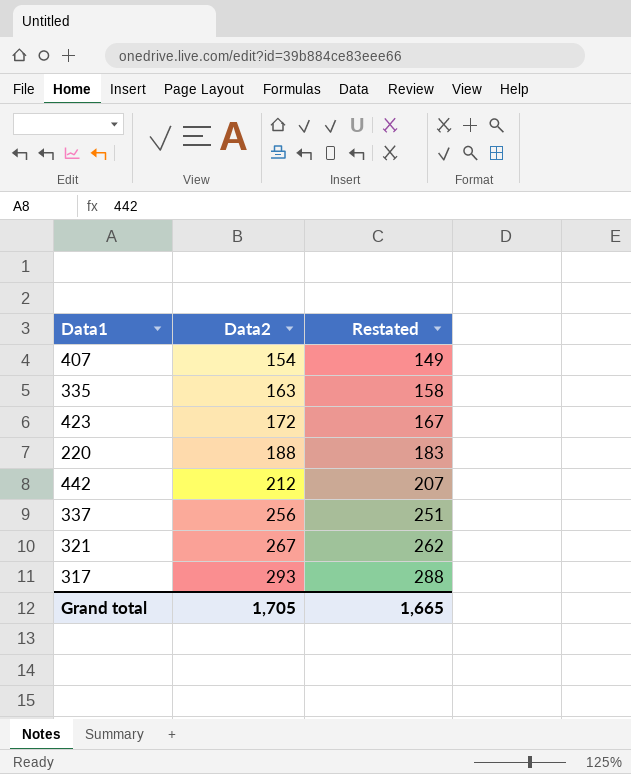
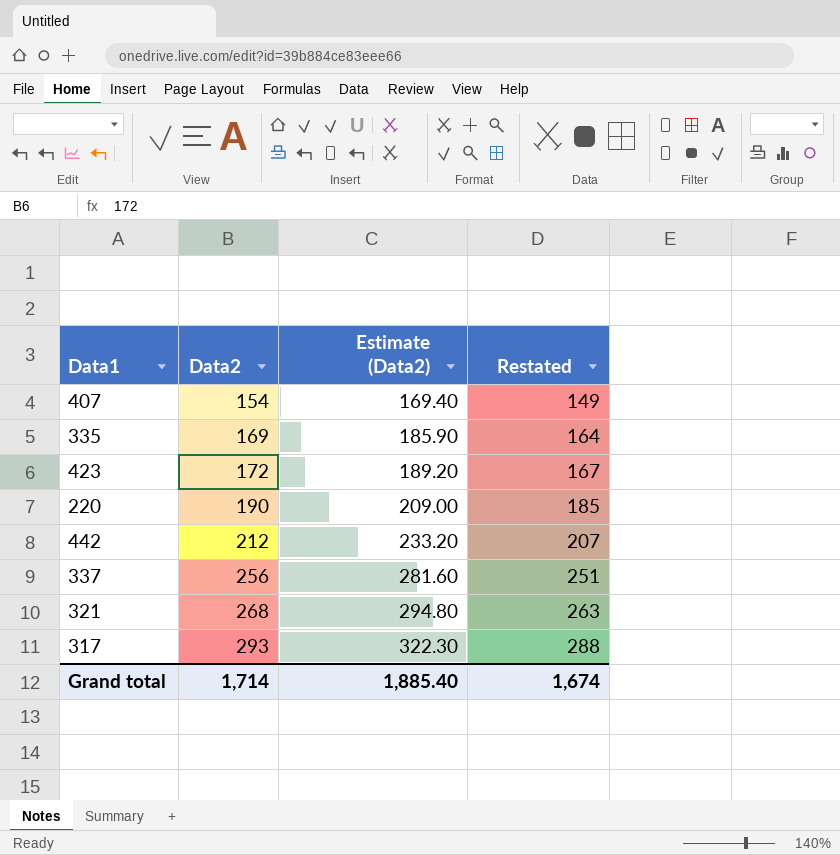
column Estimate (Data2) | formula: none -> [Data2] * 1.1
335 | Data2: 163 -> 169
335 | Restated: 158 -> 164
220 | Data2: 188 -> 190
220 | Restated: 183 -> 185
321 | Data2: 267 -> 268
321 | Restated: 262 -> 263
Grand total | Data2: 1,705 -> 1,714
Grand total | Restated: 1,665 -> 1,674

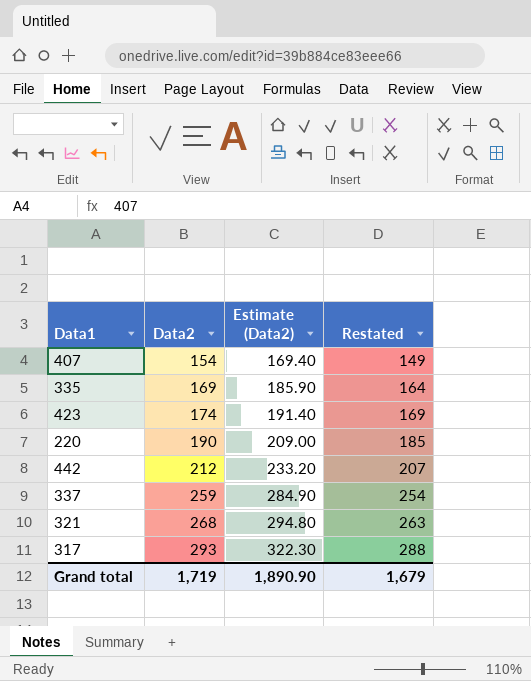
423 | Data2: 172 -> 174
423 | Estimate (Data2): 189.20 -> 191.40
423 | Restated: 167 -> 169
337 | Data2: 256 -> 259
337 | Estimate (Data2): 281.60 -> 284.90
337 | Restated: 251 -> 254
Grand total | Data2: 1,714 -> 1,719
Grand total | Estimate (Data2): 1,885.40 -> 1,890.90
Grand total | Restated: 1,674 -> 1,679

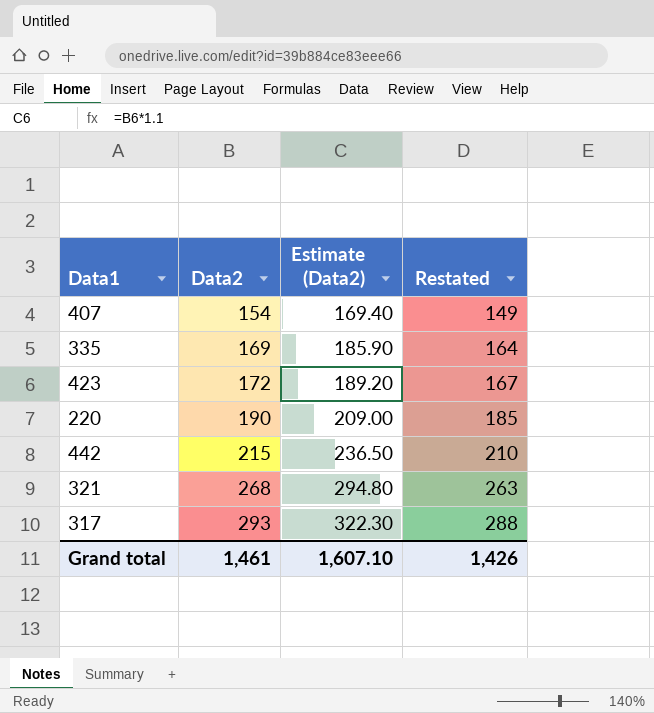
row 337: 259 | 284.90 | 254 -> none
423 | Data2: 174 -> 172
423 | Estimate (Data2): 191.40 -> 189.20
423 | Restated: 169 -> 167
442 | Data2: 212 -> 215
442 | Estimate (Data2): 233.20 -> 236.50
442 | Restated: 207 -> 210
Grand total | Data2: 1,719 -> 1,461
Grand total | Estimate (Data2): 1,890.90 -> 1,607.10
Grand total | Restated: 1,679 -> 1,426

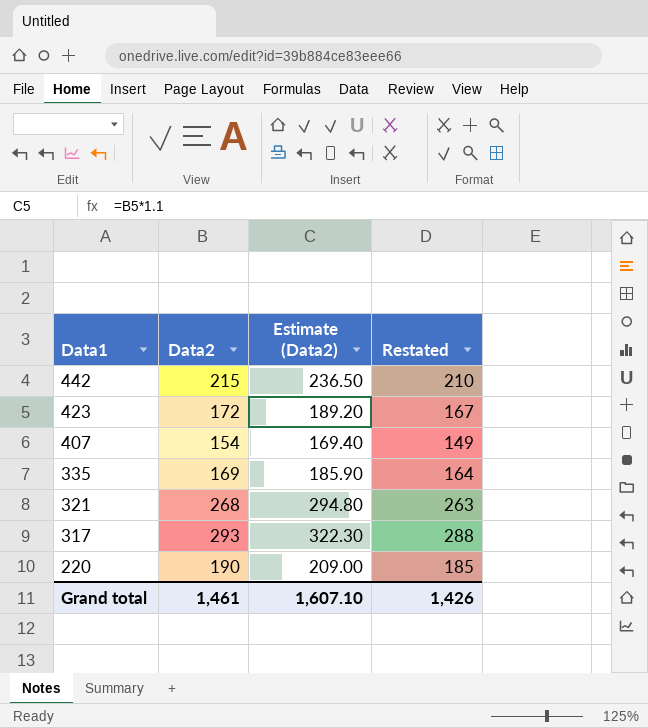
row order: Data2 ascending -> Data1 descending

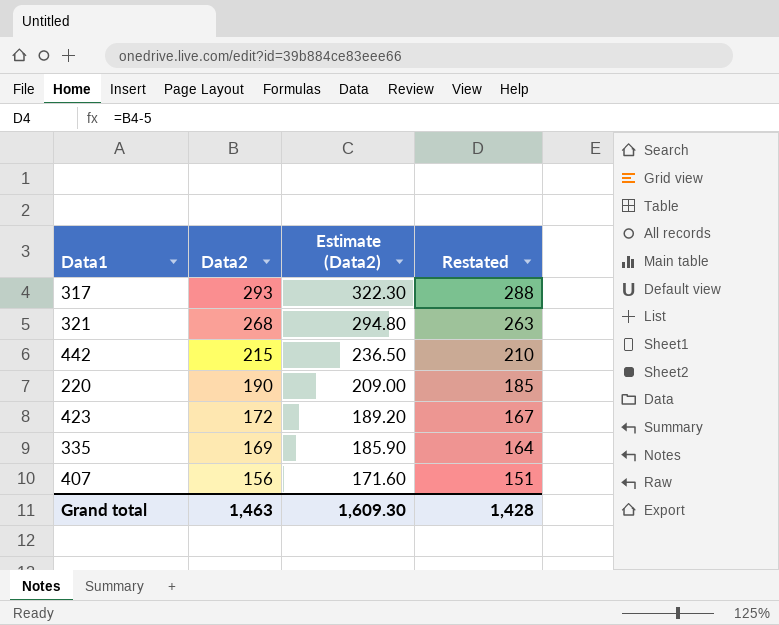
row order: Data1 descending -> Data2 descending
407 | Data2: 154 -> 156
407 | Estimate (Data2): 169.40 -> 171.60
407 | Restated: 149 -> 151
Grand total | Data2: 1,461 -> 1,463
Grand total | Estimate (Data2): 1,607.10 -> 1,609.30
Grand total | Restated: 1,426 -> 1,428

